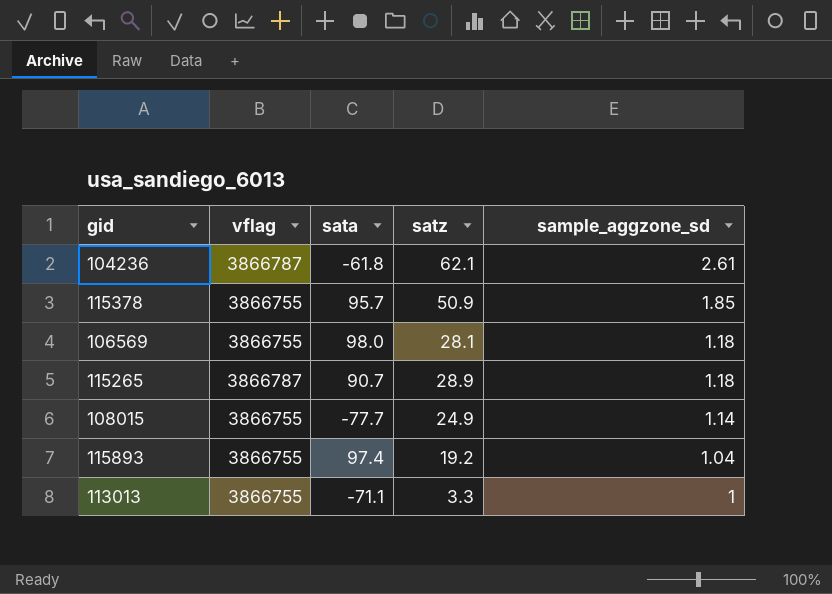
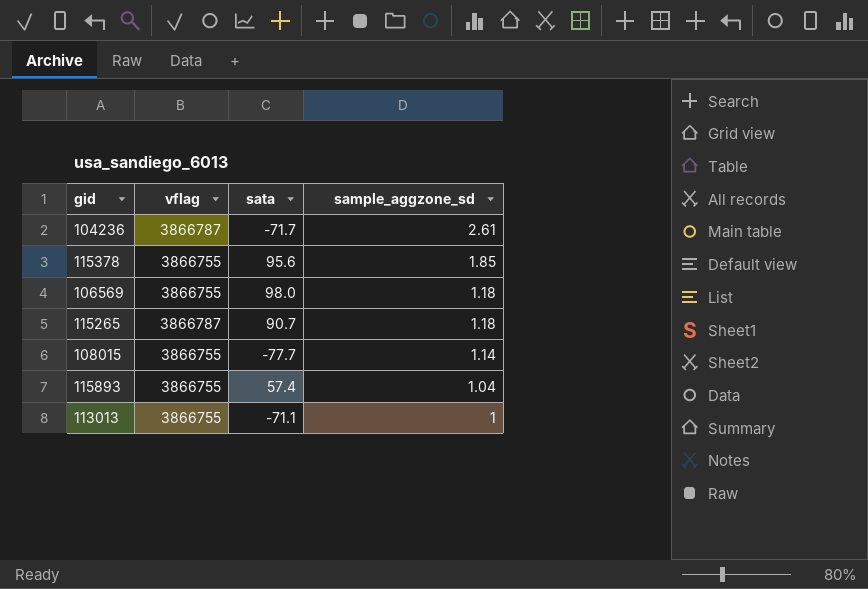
column satz | position: 4 -> none
104236 | sata: -61.8 -> -71.7
115378 | sata: 95.7 -> 95.6
115893 | sata: 97.4 -> 57.4

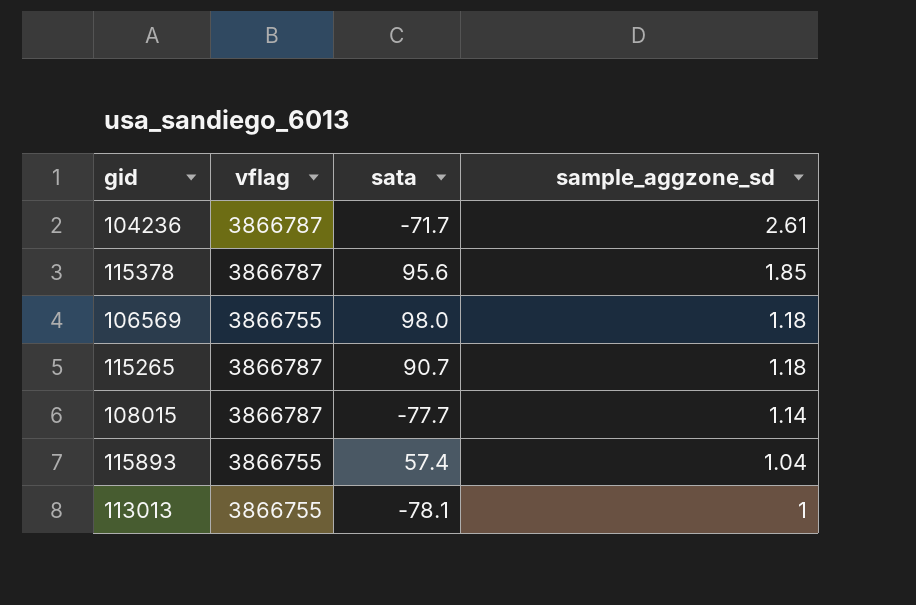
115378 | vflag: 3866755 -> 3866787
108015 | vflag: 3866755 -> 3866787
113013 | sata: -71.1 -> -78.1

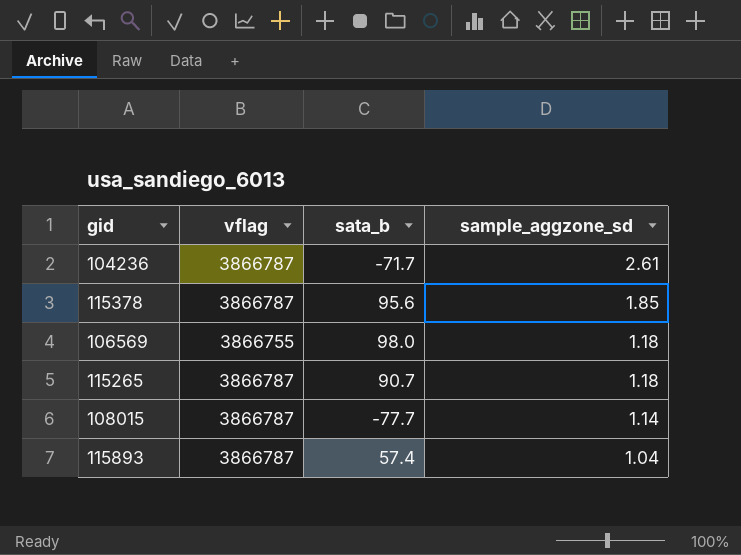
column name: sata -> sata_b
row 113013: 3866755 | -78.1 | 1 -> none
115893 | vflag: 3866755 -> 3866787

